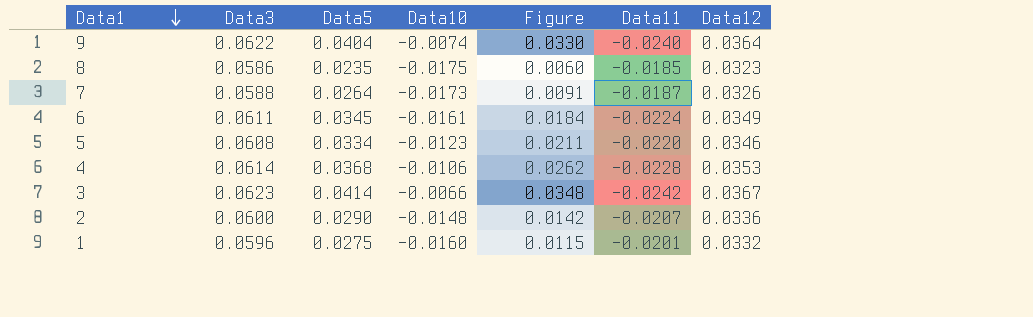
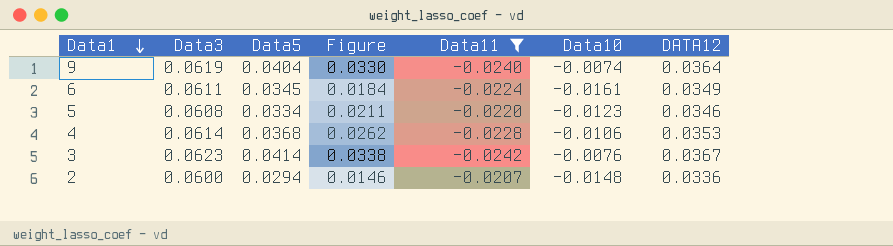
filter: none -> Data11 <= -0.0207
column Data10 | position: 4 -> 6
column name: Data12 -> DATA12
9 | Data3: 0.0622 -> 0.0619
3 | Figure: 0.0348 -> 0.0338
3 | Data10: -0.0066 -> -0.0076
2 | Data5: 0.0290 -> 0.0294
2 | Figure: 0.0142 -> 0.0146

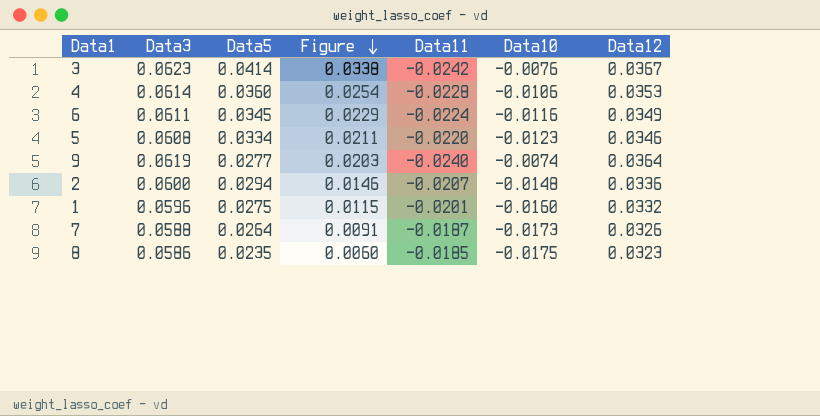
filter: Data11 <= -0.0207 -> none
row order: Data1 descending -> Figure descending
column name: DATA12 -> Data12
4 | Data5: 0.0368 -> 0.0360
4 | Figure: 0.0262 -> 0.0254
6 | Figure: 0.0184 -> 0.0229
6 | Data10: -0.0161 -> -0.0116
9 | Data5: 0.0404 -> 0.0277
9 | Figure: 0.0330 -> 0.0203

